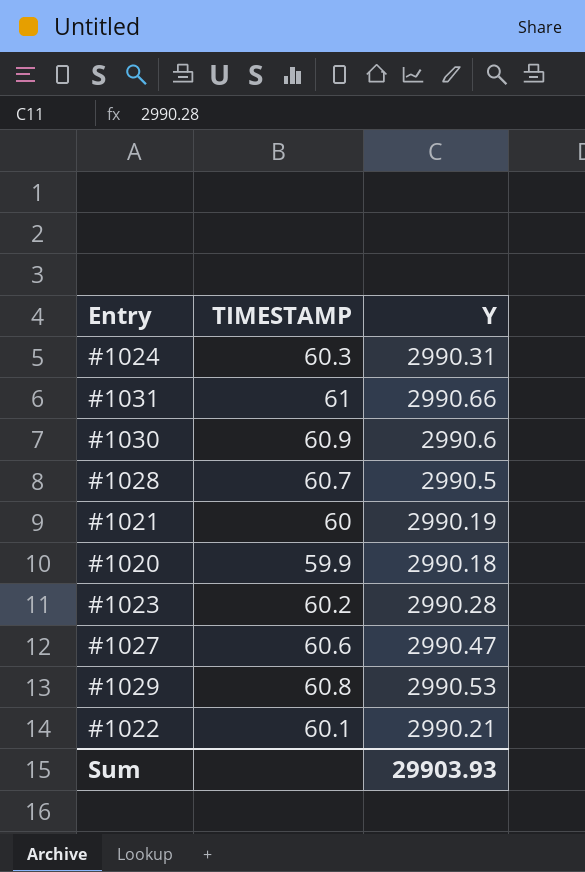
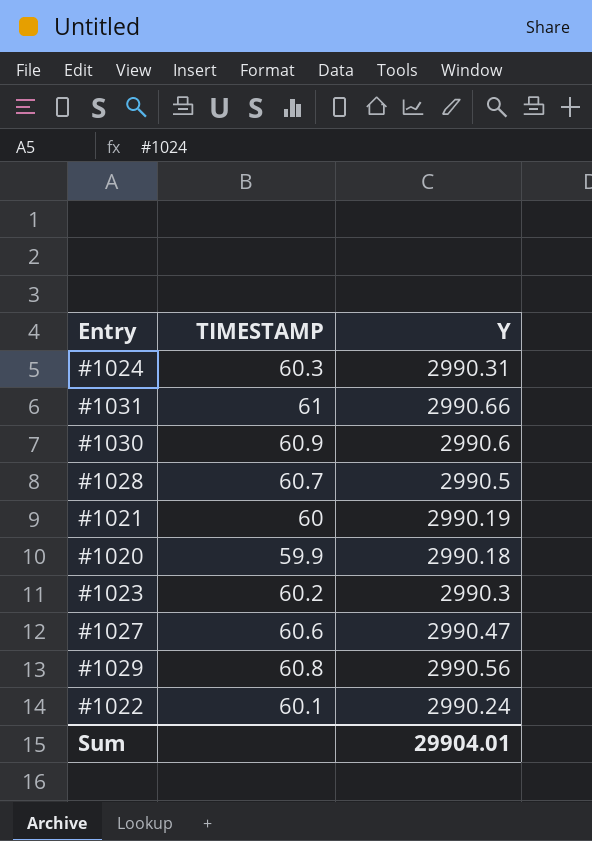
#1023 | Y: 2990.28 -> 2990.3
#1029 | Y: 2990.53 -> 2990.56
#1022 | Y: 2990.21 -> 2990.24
Sum | Y: 29903.93 -> 29904.01

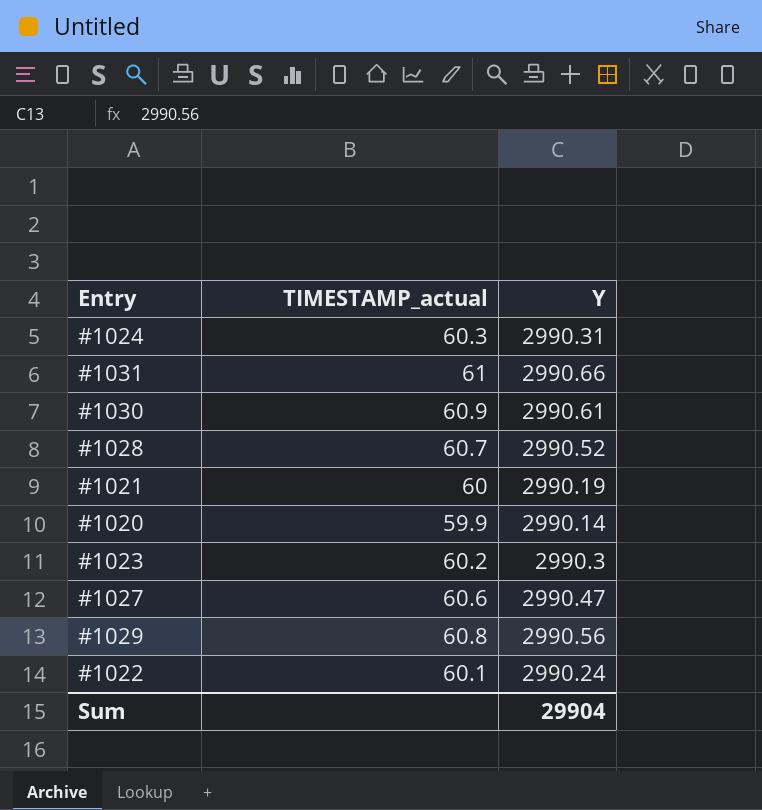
column name: TIMESTAMP -> TIMESTAMP_actual
#1030 | Y: 2990.6 -> 2990.61
#1028 | Y: 2990.5 -> 2990.52
#1020 | Y: 2990.18 -> 2990.14
Sum | Y: 29904.01 -> 29904

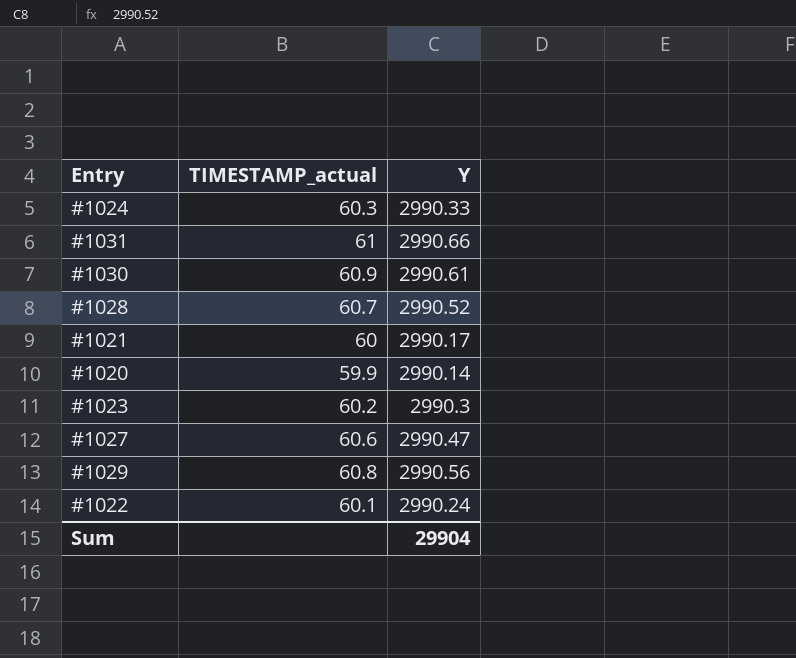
#1024 | Y: 2990.31 -> 2990.33
#1021 | Y: 2990.19 -> 2990.17

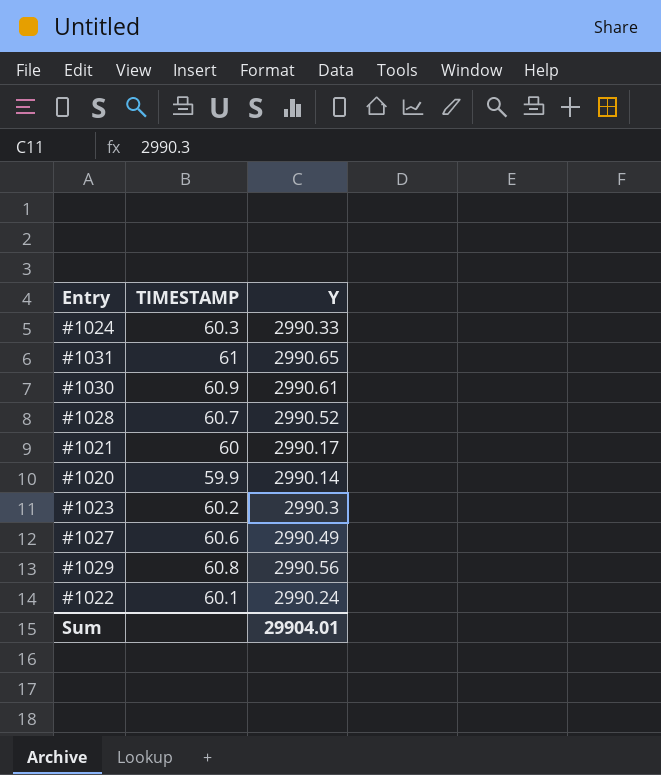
column name: TIMESTAMP_actual -> TIMESTAMP
#1031 | Y: 2990.66 -> 2990.65
#1027 | Y: 2990.47 -> 2990.49
Sum | Y: 29904 -> 29904.01

